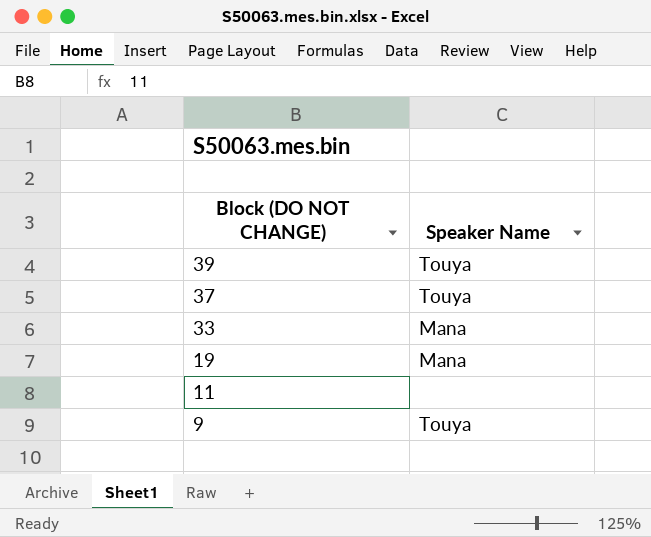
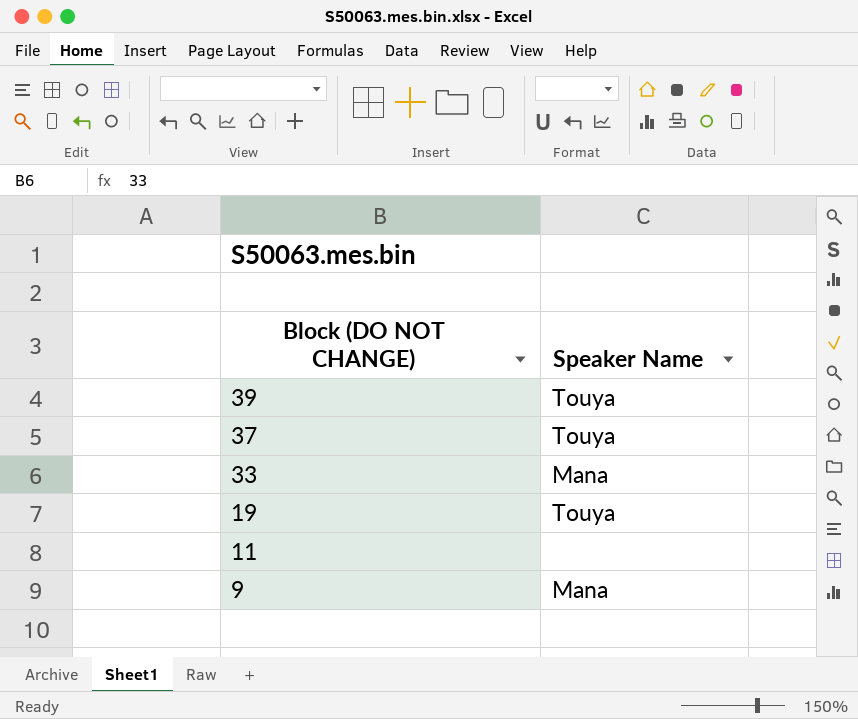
19 | Speaker Name: Mana -> Touya
9 | Speaker Name: Touya -> Mana

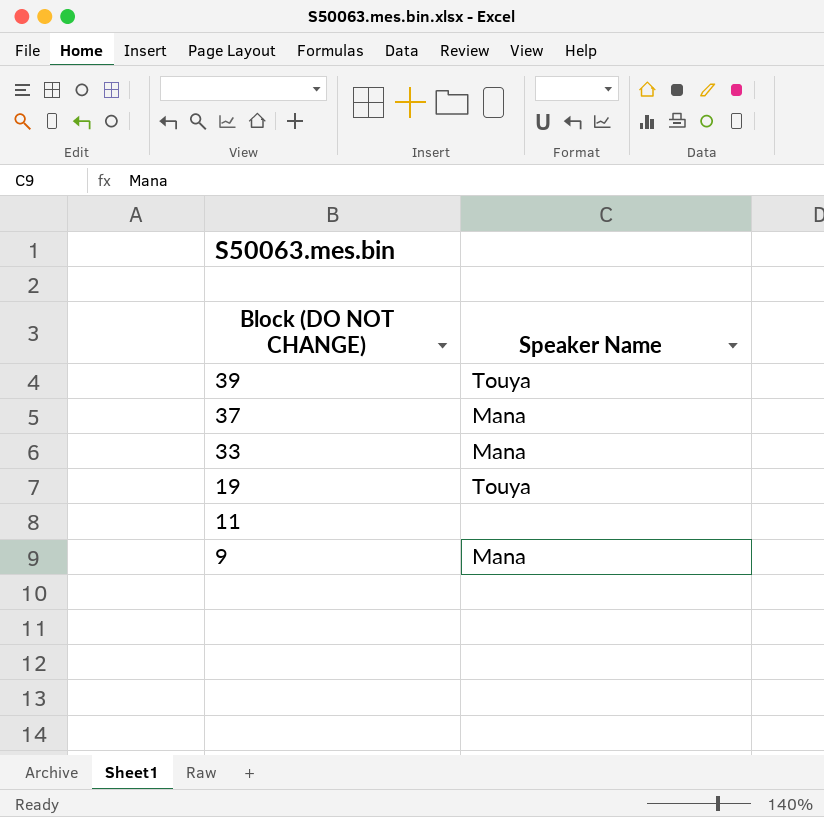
37 | Speaker Name: Touya -> Mana

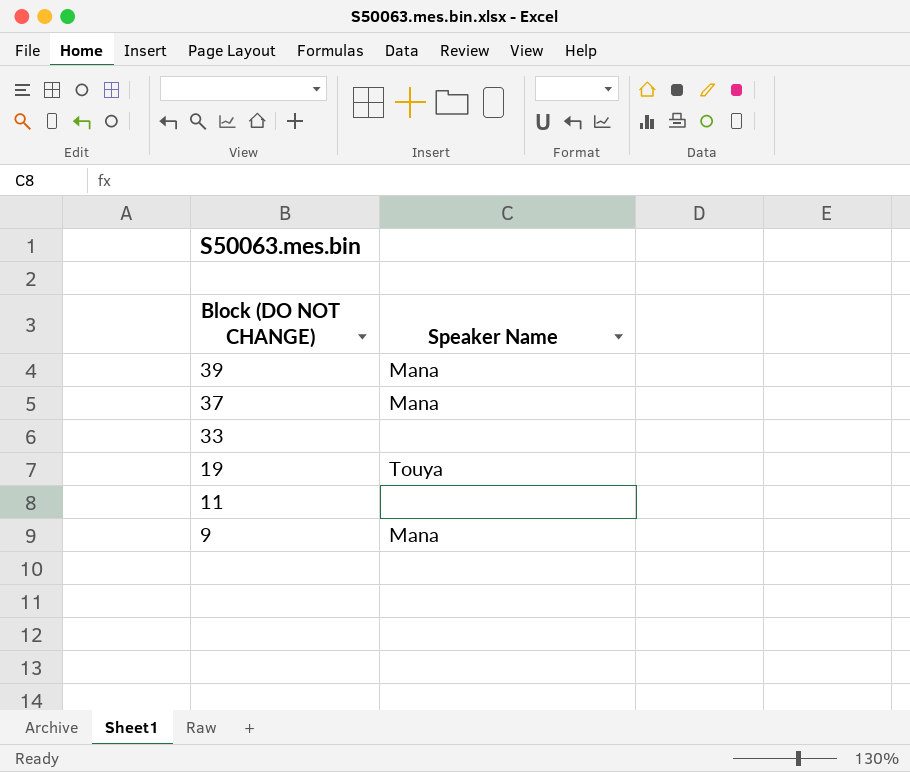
39 | Speaker Name: Touya -> Mana
33 | Speaker Name: Mana -> none

